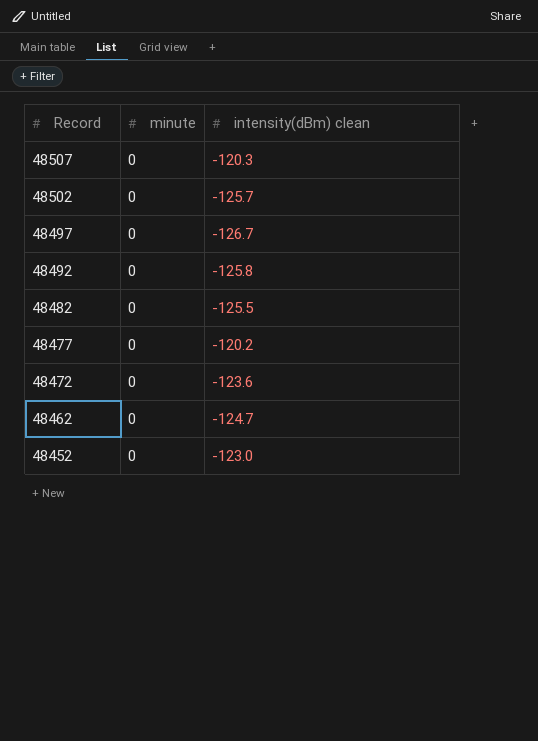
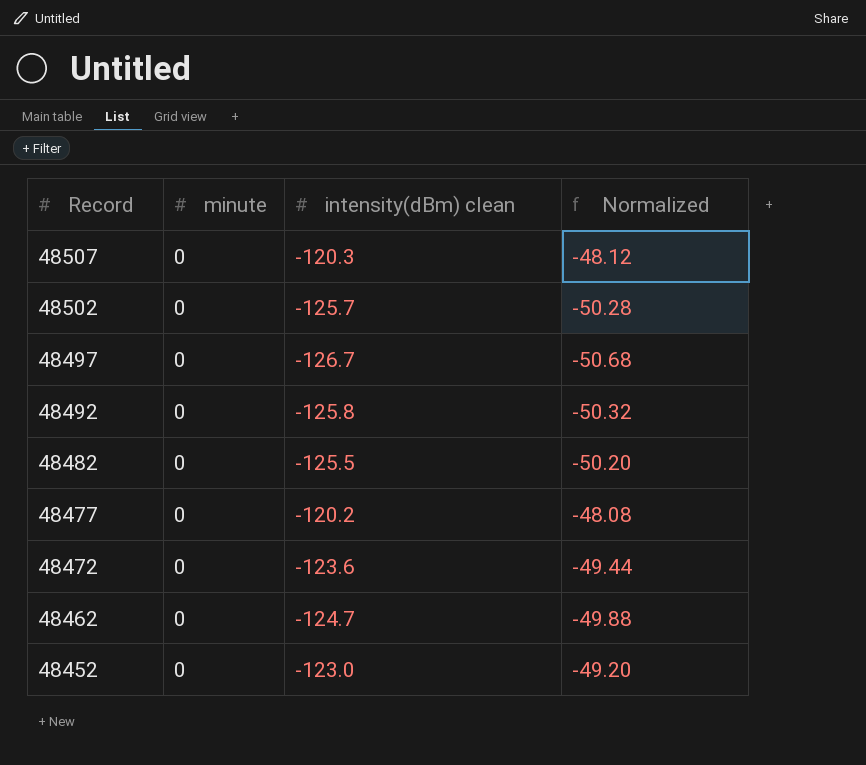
column Normalized | formula: none -> [intensity(dBm) clean] * 0.4

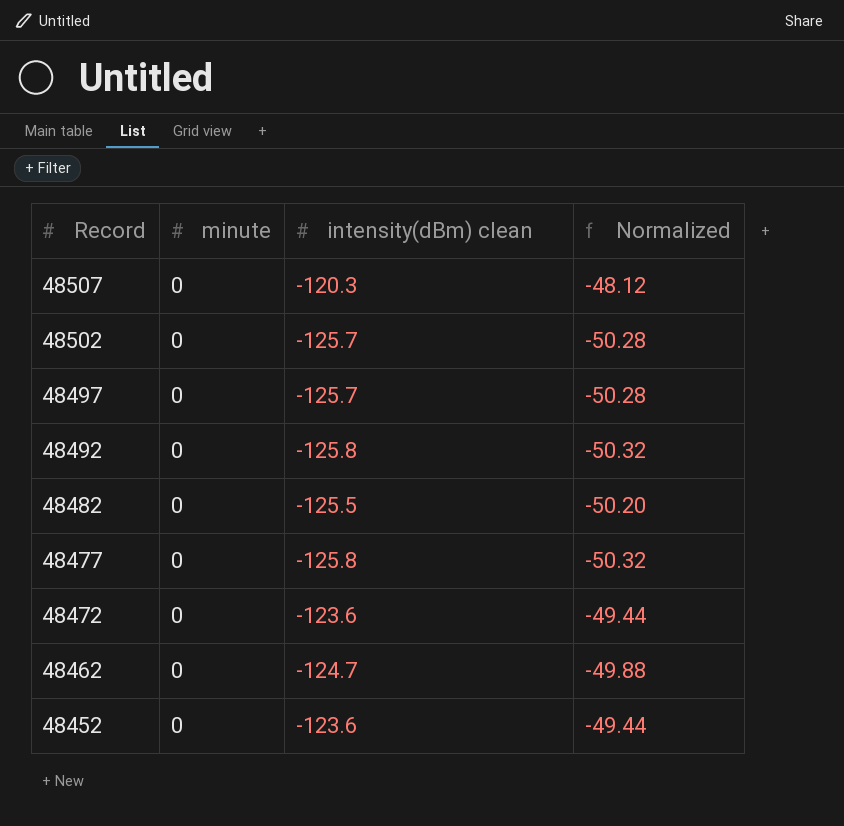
48497 | intensity(dBm) clean: -126.7 -> -125.7
48497 | Normalized: -50.68 -> -50.28
48477 | intensity(dBm) clean: -120.2 -> -125.8
48477 | Normalized: -48.08 -> -50.32
48452 | intensity(dBm) clean: -123.0 -> -123.6
48452 | Normalized: -49.20 -> -49.44

